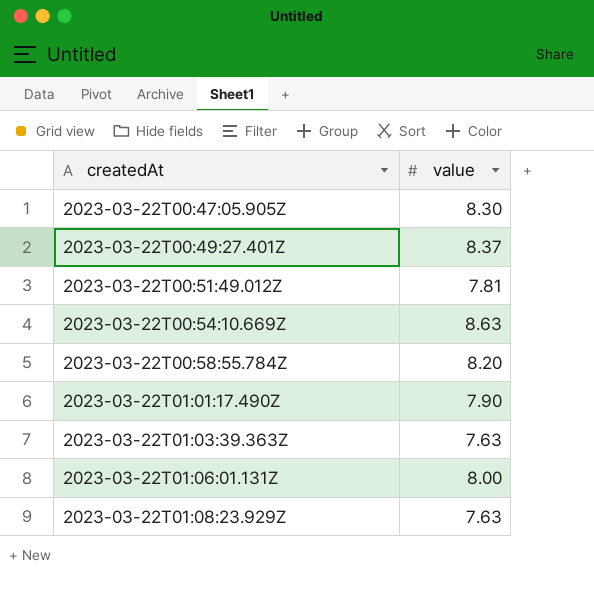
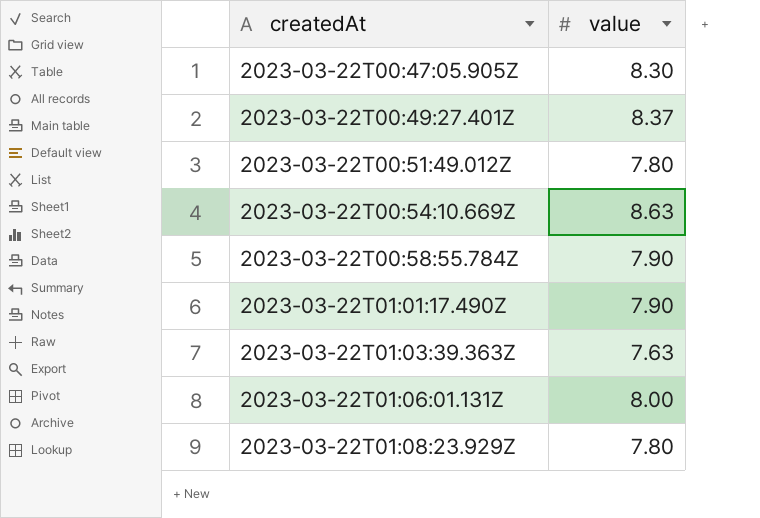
2023-03-22T00:51:49.012Z | value: 7.81 -> 7.80
2023-03-22T00:58:55.784Z | value: 8.20 -> 7.90
2023-03-22T01:08:23.929Z | value: 7.63 -> 7.80

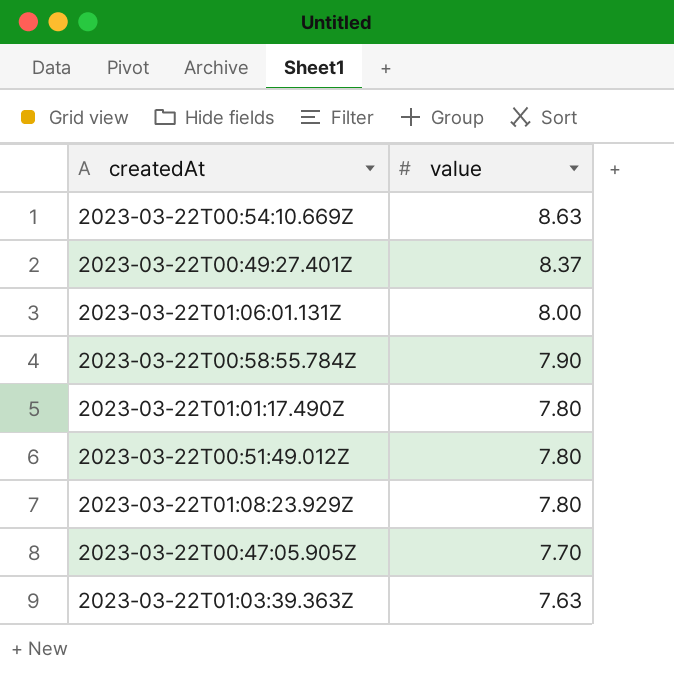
row order: createdAt ascending -> value descending
2023-03-22T01:01:17.490Z | value: 7.90 -> 7.80
2023-03-22T00:47:05.905Z | value: 8.30 -> 7.70

